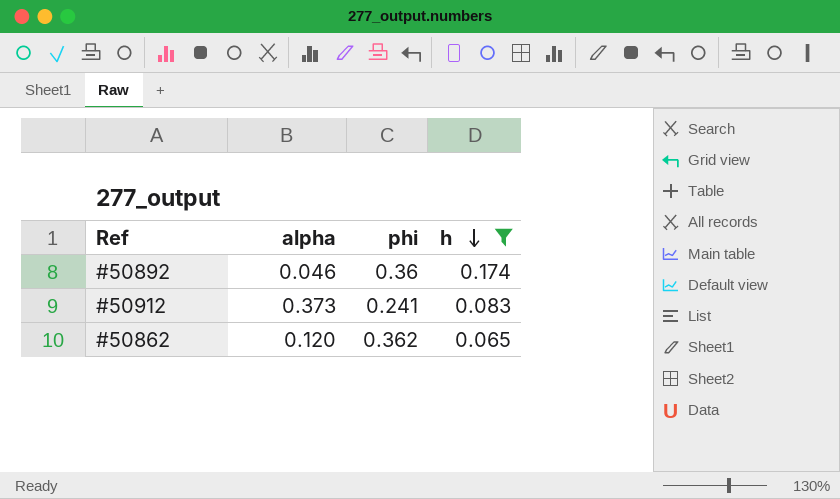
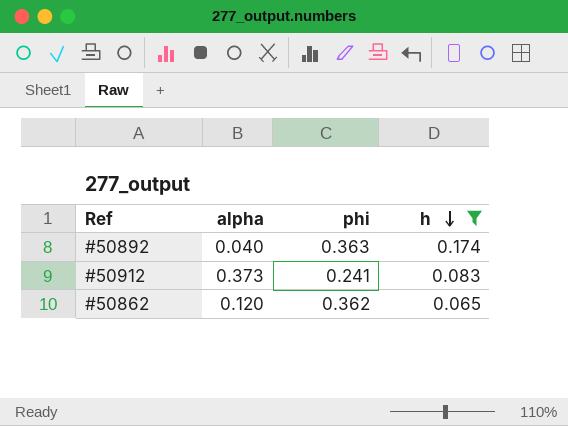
#50892 | alpha: 0.046 -> 0.040
#50892 | phi: 0.36 -> 0.363

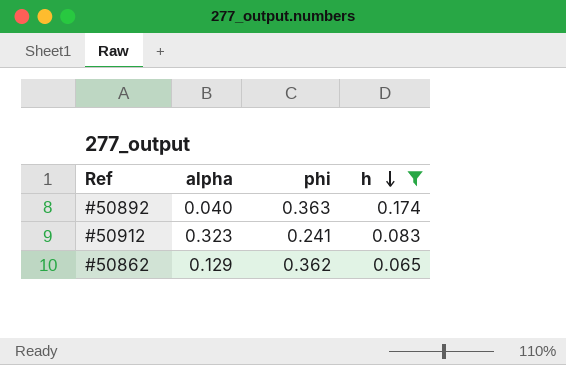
#50912 | alpha: 0.373 -> 0.323
#50862 | alpha: 0.120 -> 0.129

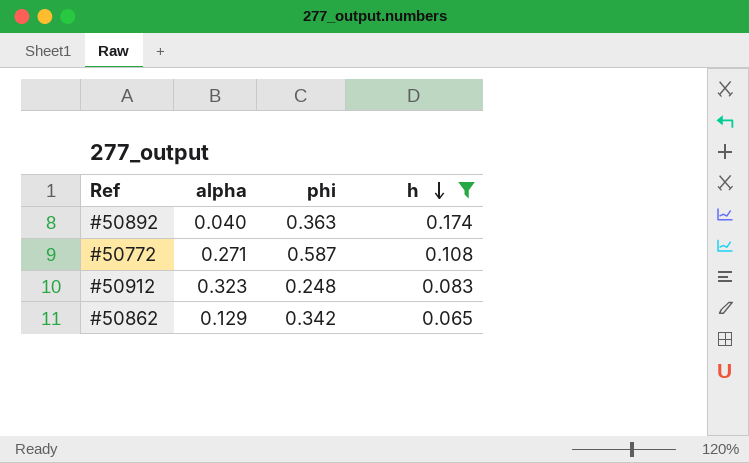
row #50772: none -> 0.271 | 0.587 | 0.108
#50912 | phi: 0.241 -> 0.248
#50862 | phi: 0.362 -> 0.342

